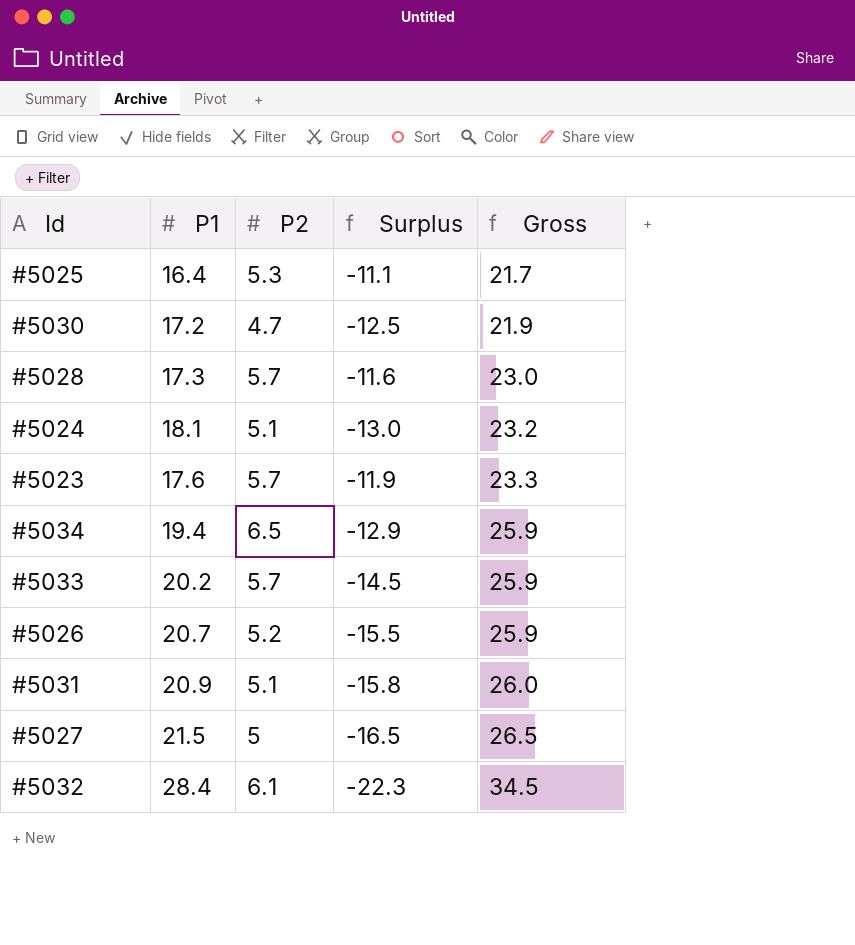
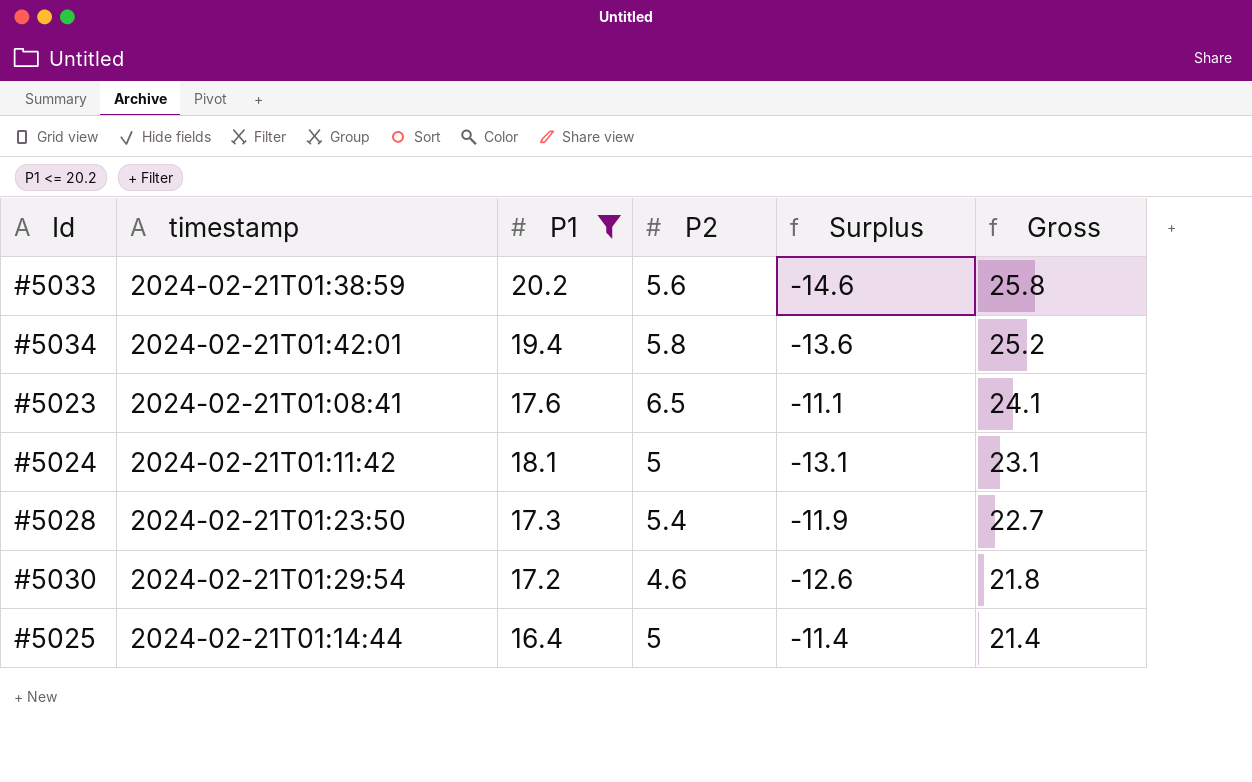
filter: none -> P1 <= 20.2
row order: Gross ascending -> Gross descending
column timestamp | position: none -> 2
#5033 | P2: 5.7 -> 5.6
#5033 | Surplus: -14.5 -> -14.6
#5033 | Gross: 25.9 -> 25.8
#5034 | P2: 6.5 -> 5.8
#5034 | Surplus: -12.9 -> -13.6
#5034 | Gross: 25.9 -> 25.2
#5023 | P2: 5.7 -> 6.5
#5023 | Surplus: -11.9 -> -11.1
#5023 | Gross: 23.3 -> 24.1
#5024 | P2: 5.1 -> 5
#5024 | Surplus: -13.0 -> -13.1
#5024 | Gross: 23.2 -> 23.1
#5028 | P2: 5.7 -> 5.4
#5028 | Surplus: -11.6 -> -11.9
#5028 | Gross: 23.0 -> 22.7
#5030 | P2: 4.7 -> 4.6
#5030 | Surplus: -12.5 -> -12.6
#5030 | Gross: 21.9 -> 21.8
#5025 | P2: 5.3 -> 5
#5025 | Surplus: -11.1 -> -11.4
#5025 | Gross: 21.7 -> 21.4

